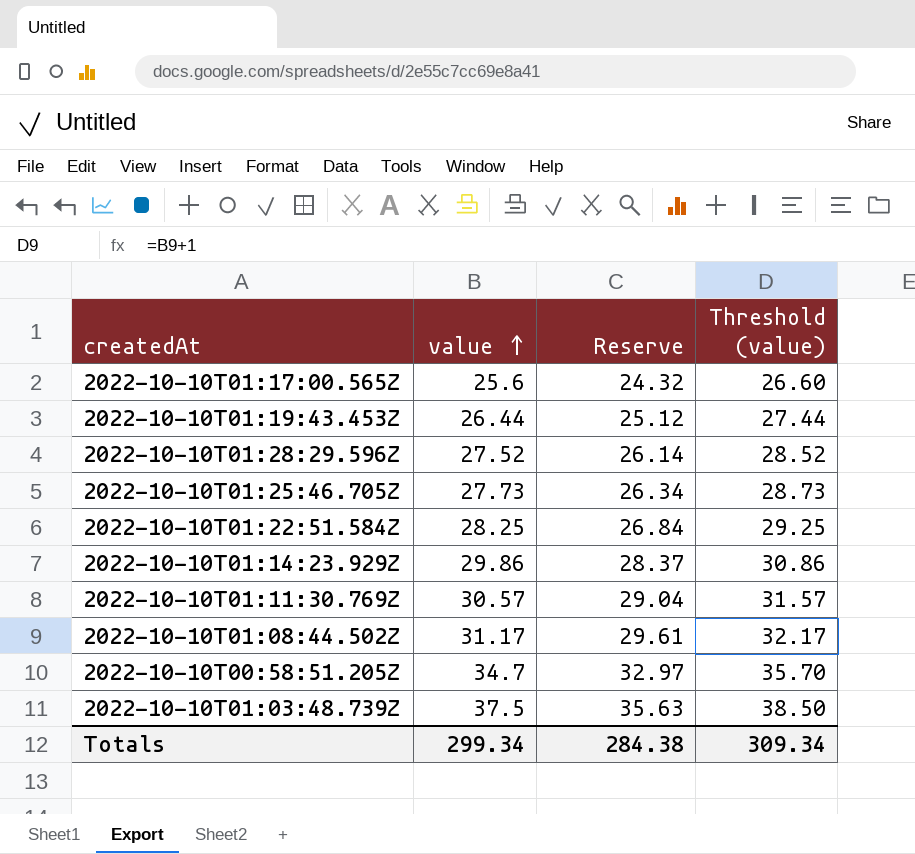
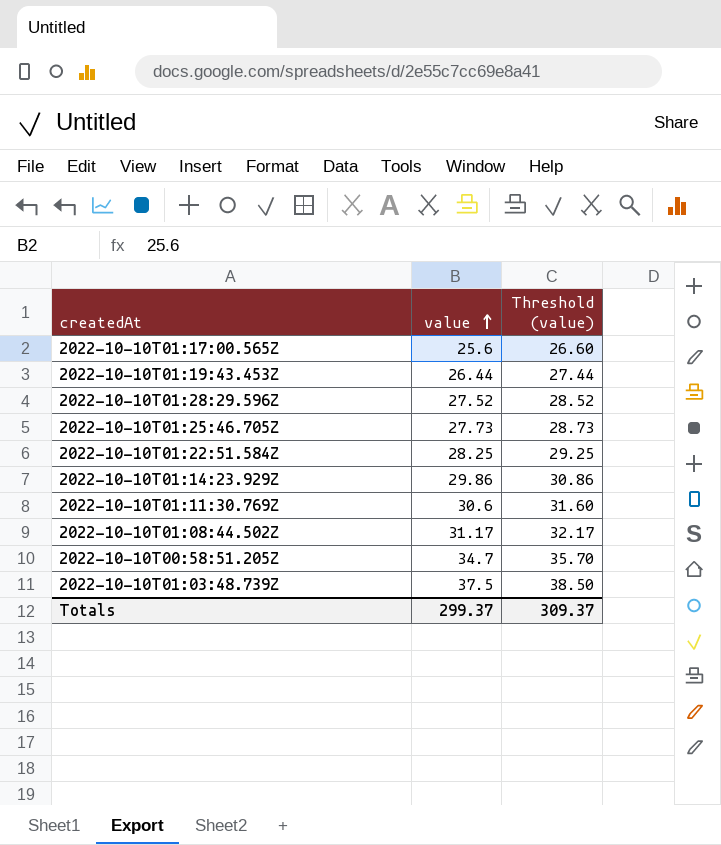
column Reserve | formula: [value] * 0.95 -> none
2022-10-10T01:11:30.769Z | value: 30.57 -> 30.6
2022-10-10T01:11:30.769Z | Threshold (value): 31.57 -> 31.60
Totals | value: 299.34 -> 299.37
Totals | Threshold (value): 309.34 -> 309.37

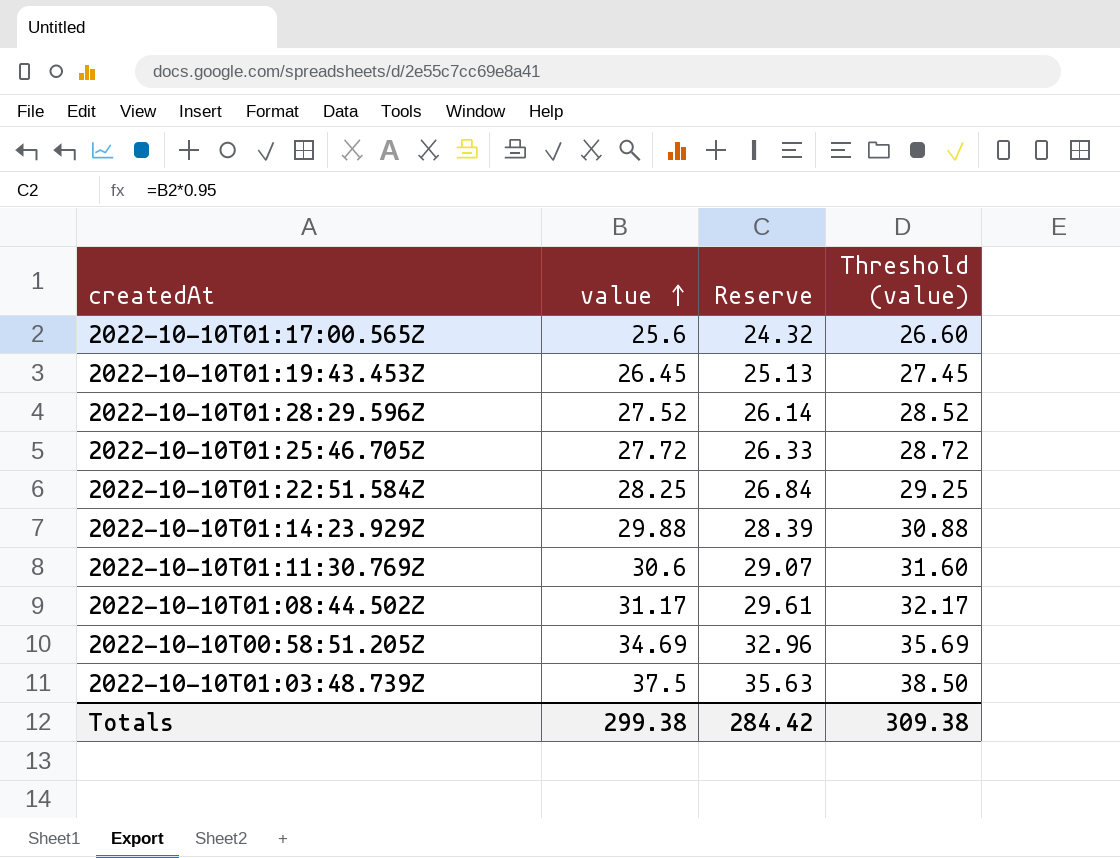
column Reserve | formula: none -> [value] * 0.95
2022-10-10T01:19:43.453Z | value: 26.44 -> 26.45
2022-10-10T01:19:43.453Z | Threshold (value): 27.44 -> 27.45
2022-10-10T01:25:46.705Z | value: 27.73 -> 27.72
2022-10-10T01:25:46.705Z | Threshold (value): 28.73 -> 28.72
2022-10-10T01:14:23.929Z | value: 29.86 -> 29.88
2022-10-10T01:14:23.929Z | Threshold (value): 30.86 -> 30.88
2022-10-10T00:58:51.205Z | value: 34.7 -> 34.69
2022-10-10T00:58:51.205Z | Threshold (value): 35.70 -> 35.69
Totals | value: 299.37 -> 299.38
Totals | Threshold (value): 309.37 -> 309.38

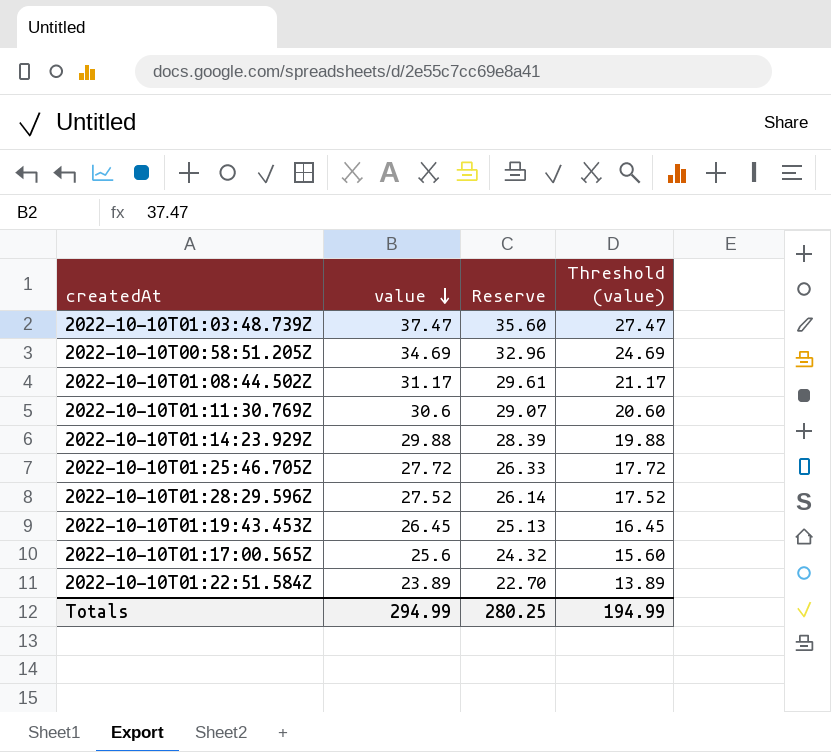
row order: value ascending -> value descending
column Threshold (value) | formula: [value] + 1 -> [value] - 10
2022-10-10T01:03:48.739Z | value: 37.5 -> 37.47
2022-10-10T01:03:48.739Z | Reserve: 35.63 -> 35.60
2022-10-10T01:22:51.584Z | value: 28.25 -> 23.89
2022-10-10T01:22:51.584Z | Reserve: 26.84 -> 22.70
Totals | value: 299.38 -> 294.99
Totals | Reserve: 284.42 -> 280.25
Totals | Threshold (value): 309.38 -> 194.99

